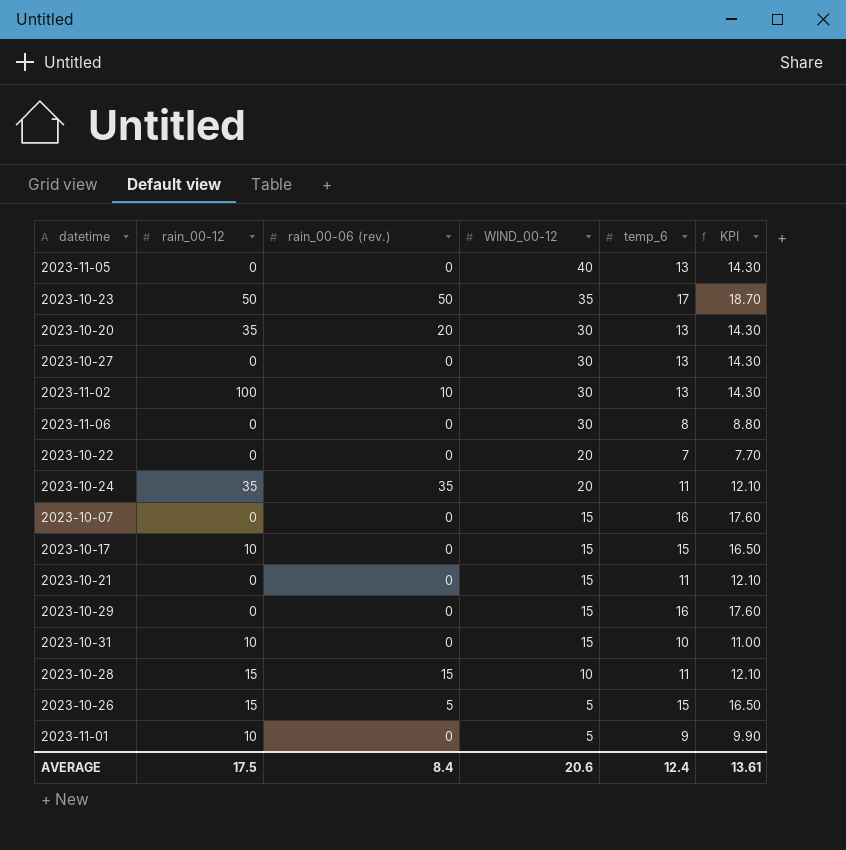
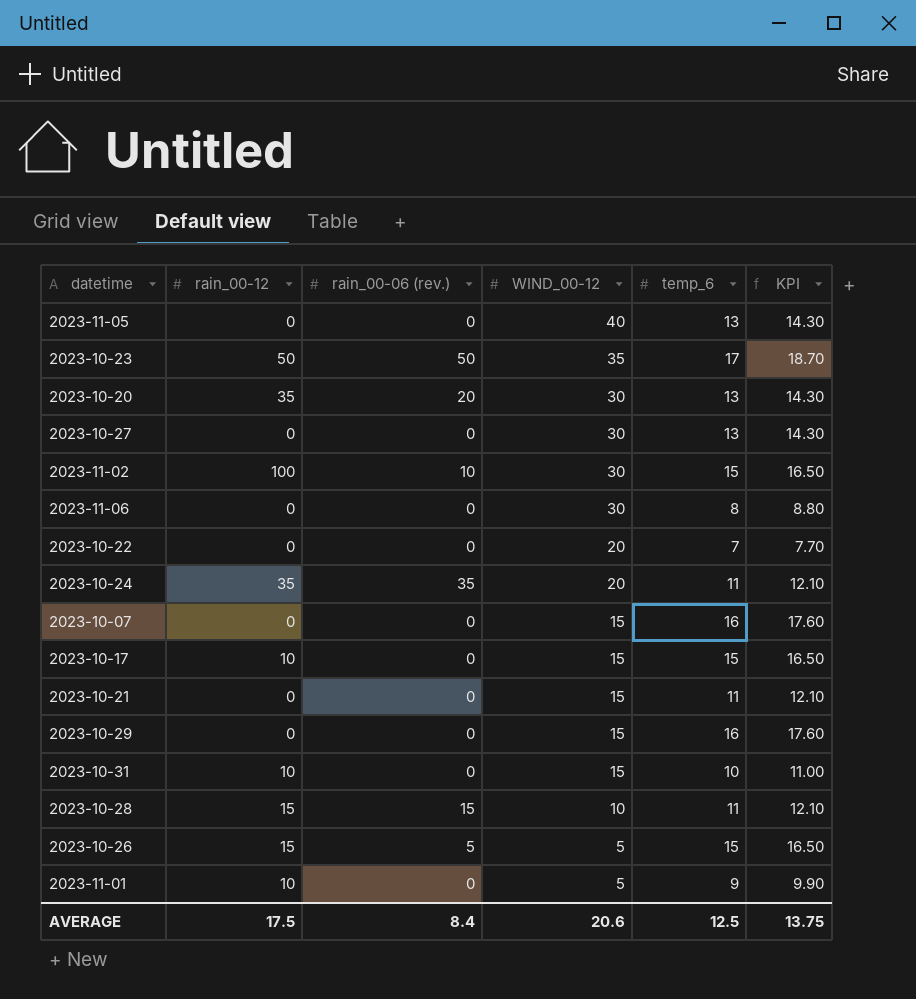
2023-11-02 | temp_6: 13 -> 15
2023-11-02 | KPI: 14.30 -> 16.50
AVERAGE | temp_6: 12.4 -> 12.5
AVERAGE | KPI: 13.61 -> 13.75

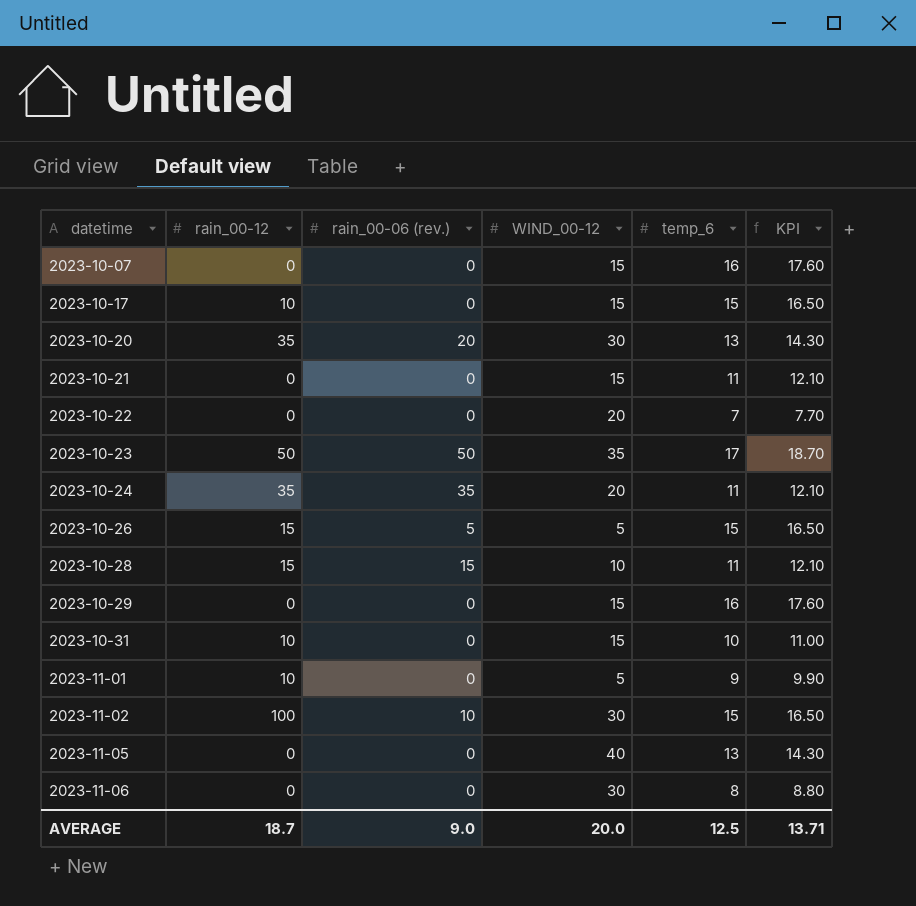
row order: WIND_00-12 descending -> datetime ascending
row 2023-10-27: 0 | 0 | 30 | 13 | 14.30 -> none
AVERAGE | rain_00-12: 17.5 -> 18.7
AVERAGE | rain_00-06 (rev.): 8.4 -> 9.0
AVERAGE | WIND_00-12: 20.6 -> 20.0
AVERAGE | KPI: 13.75 -> 13.71

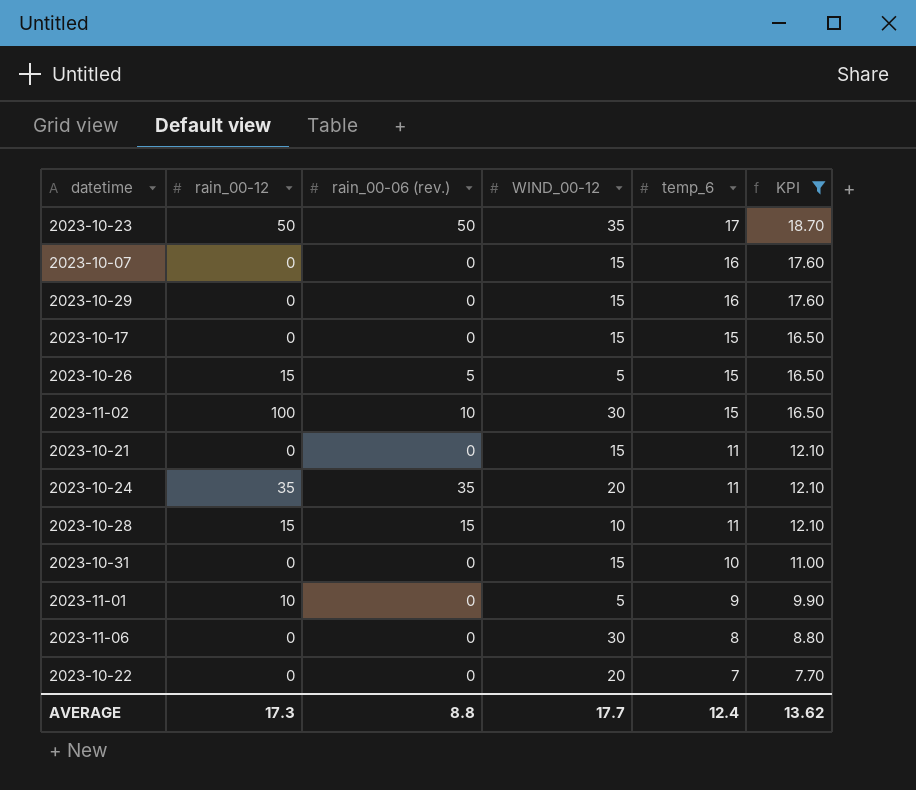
filter: none -> KPI != 14.30
row order: datetime ascending -> temp_6 descending
2023-10-17 | rain_00-12: 10 -> 0
2023-10-31 | rain_00-12: 10 -> 0
AVERAGE | rain_00-12: 18.7 -> 17.3
AVERAGE | rain_00-06 (rev.): 9.0 -> 8.8
AVERAGE | WIND_00-12: 20.0 -> 17.7
AVERAGE | temp_6: 12.5 -> 12.4
AVERAGE | KPI: 13.71 -> 13.62

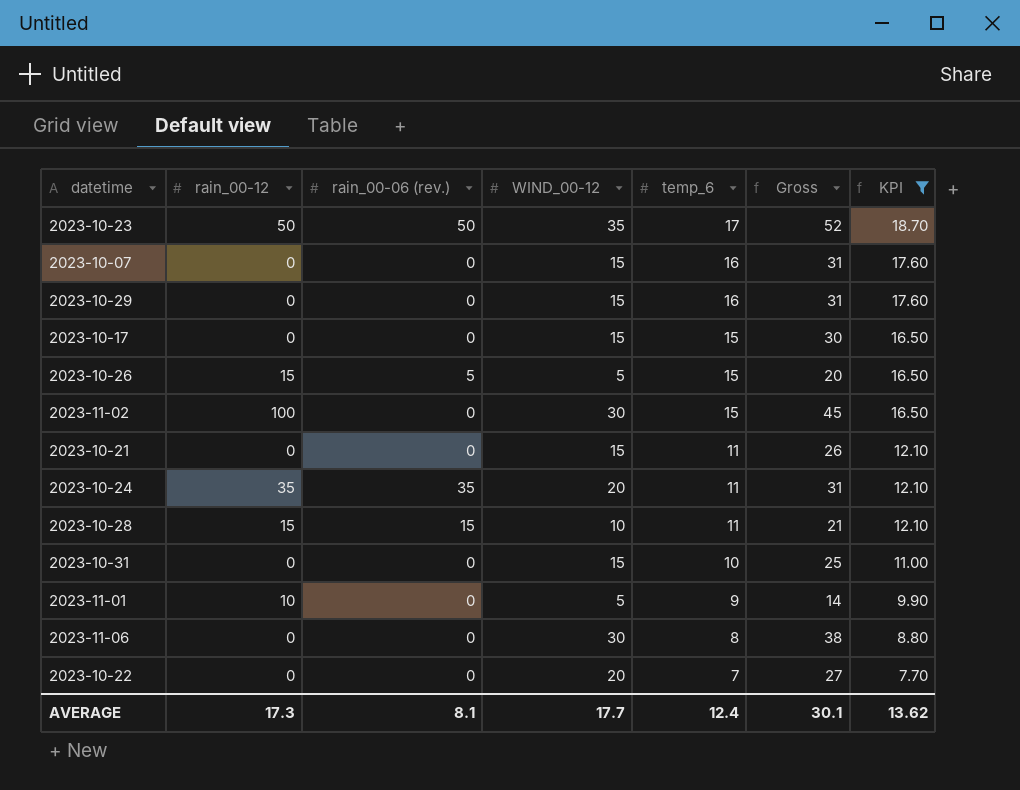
column Gross | formula: none -> [WIND_00-12] + [temp_6]
2023-11-02 | rain_00-06 (rev.): 10 -> 0
AVERAGE | rain_00-06 (rev.): 8.8 -> 8.1

